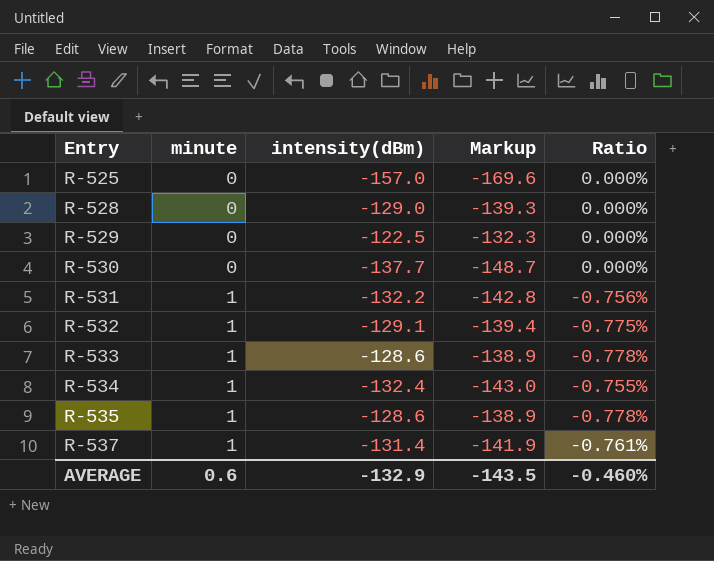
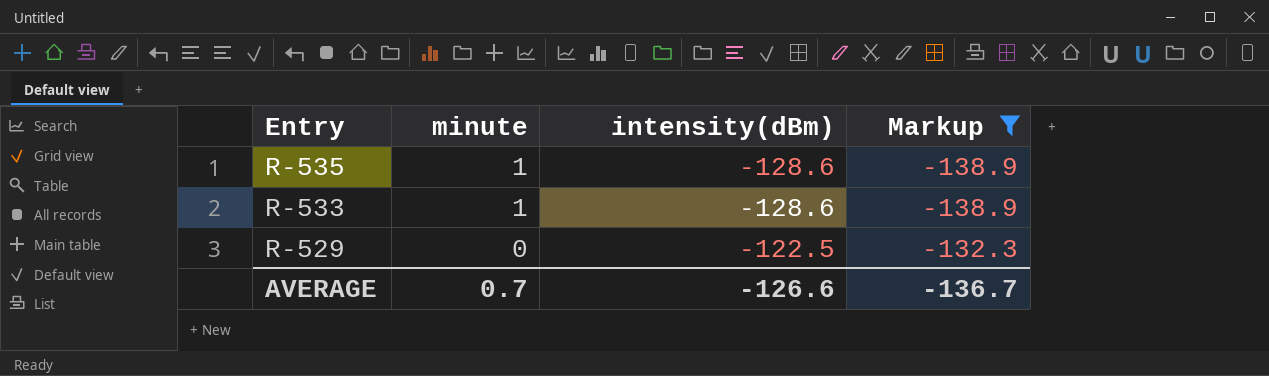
filter: none -> Markup >= -138.9
row order: Entry ascending -> Entry descending
column Ratio | formula: [minute] / [intensity(dBm)] -> none
AVERAGE | minute: 0.6 -> 0.7
AVERAGE | intensity(dBm): -132.9 -> -126.6
AVERAGE | Markup: -143.5 -> -136.7

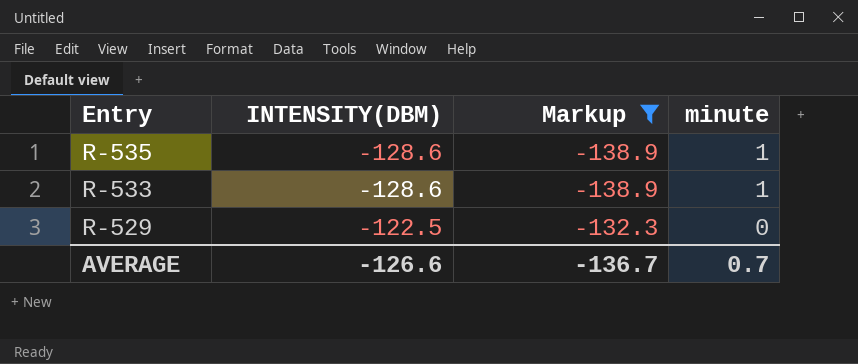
column name: intensity(dBm) -> INTENSITY(DBM)
column minute | position: 2 -> 4

